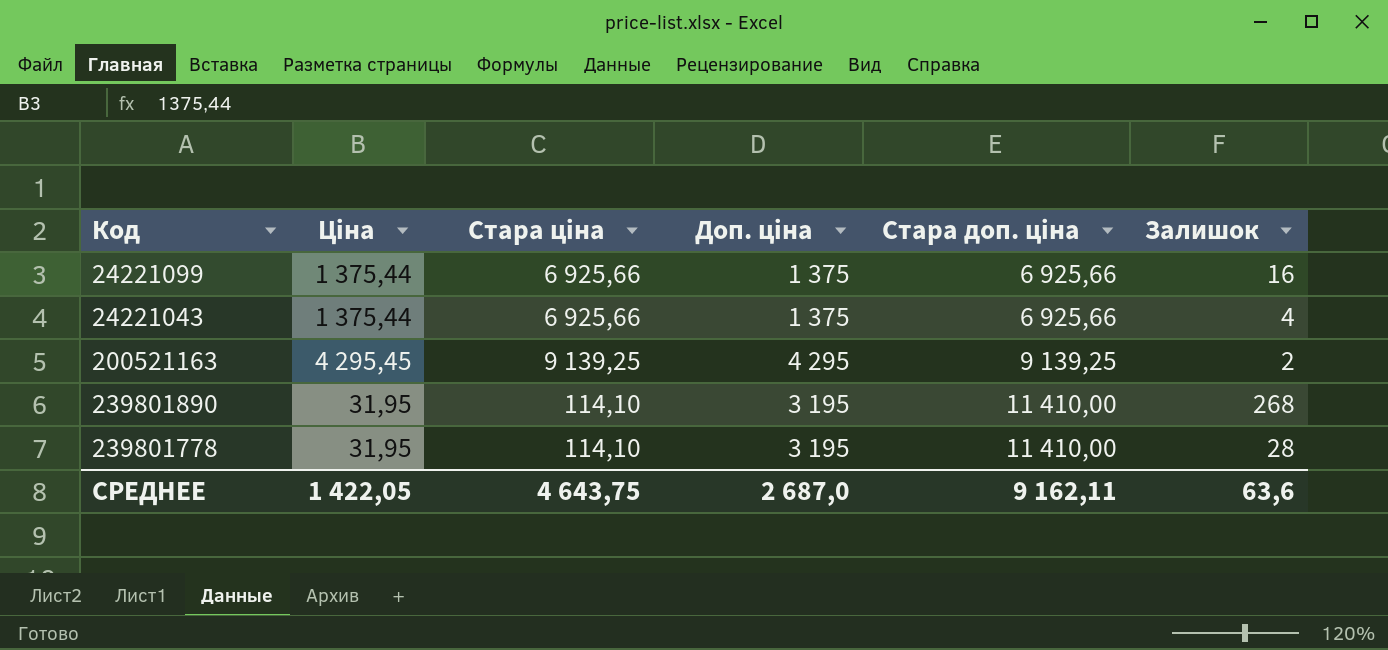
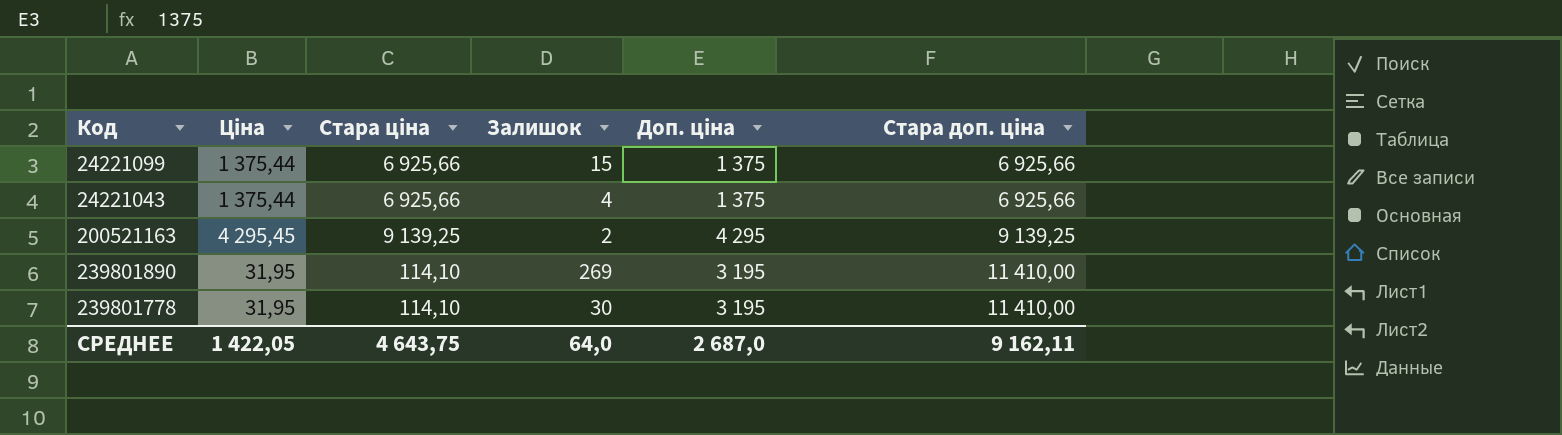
column Залишок | position: 6 -> 4
24221099 | Залишок: 16 -> 15
239801890 | Залишок: 268 -> 269
239801778 | Залишок: 28 -> 30
СРЕДНЕЕ | Залишок: 63,6 -> 64,0

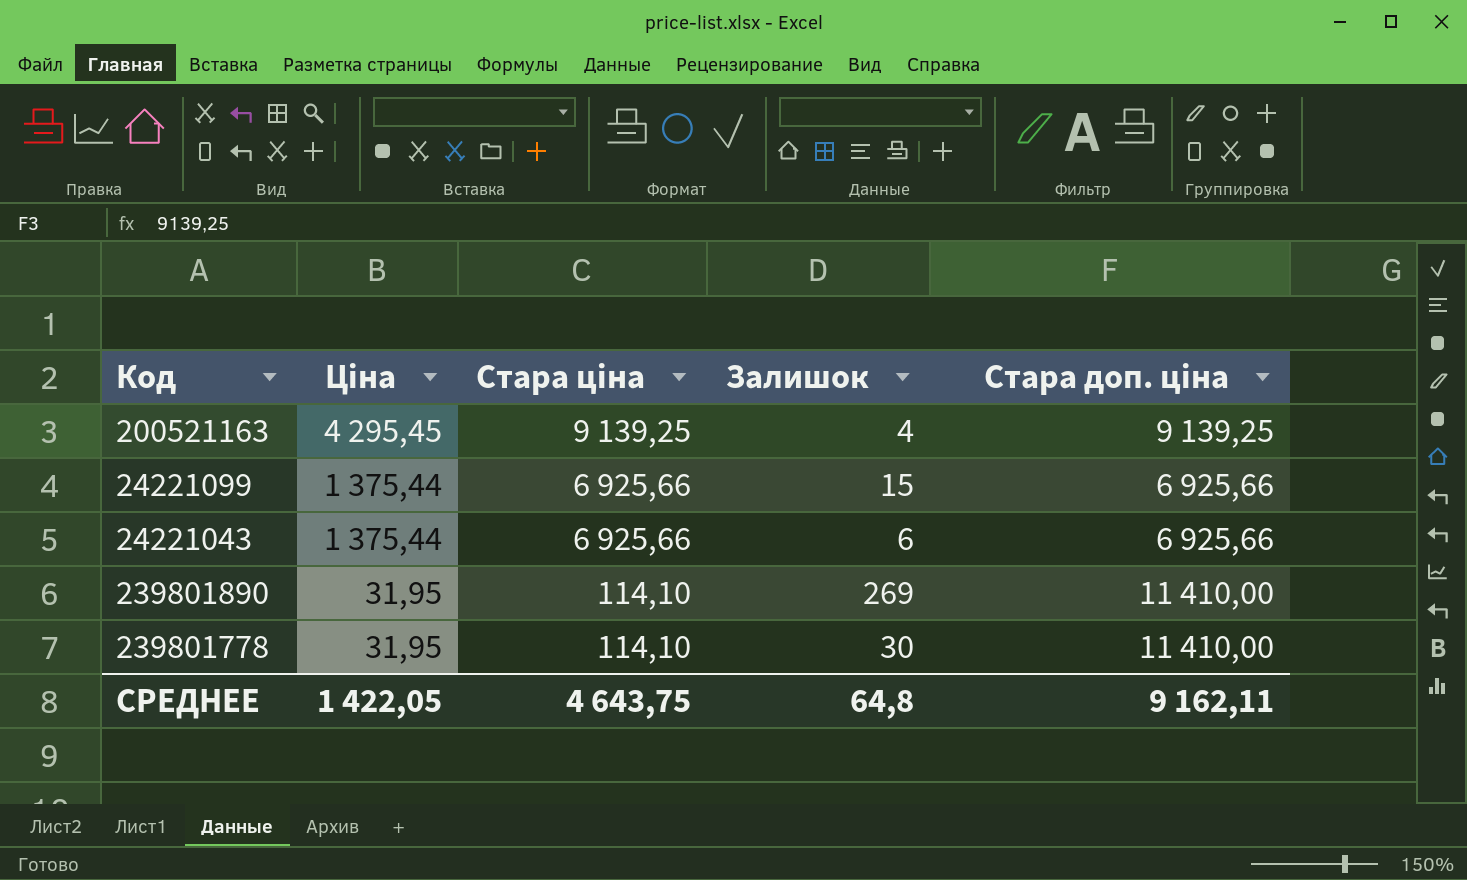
row order: Стара доп. ціна ascending -> Ціна descending
column Доп. ціна | position: 5 -> none
200521163 | Залишок: 2 -> 4
24221043 | Залишок: 4 -> 6
СРЕДНЕЕ | Залишок: 64,0 -> 64,8

